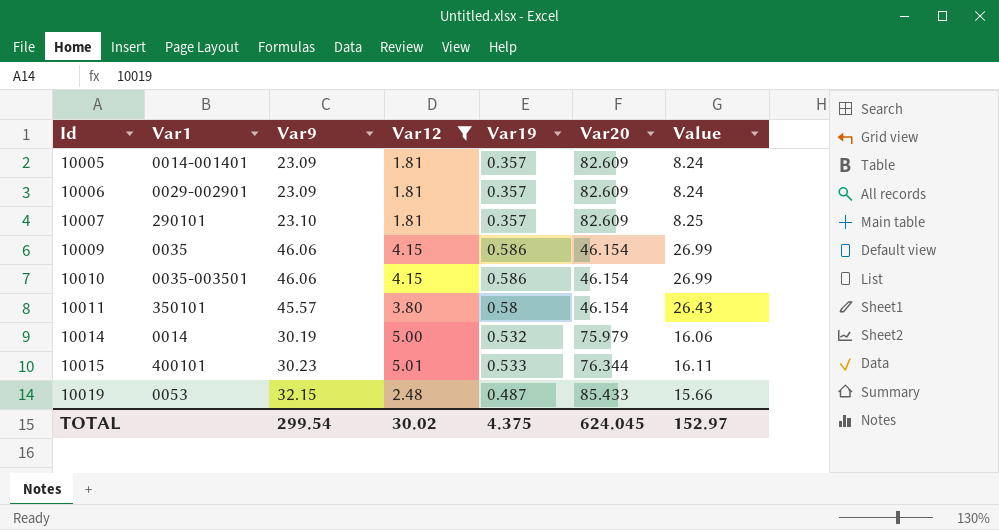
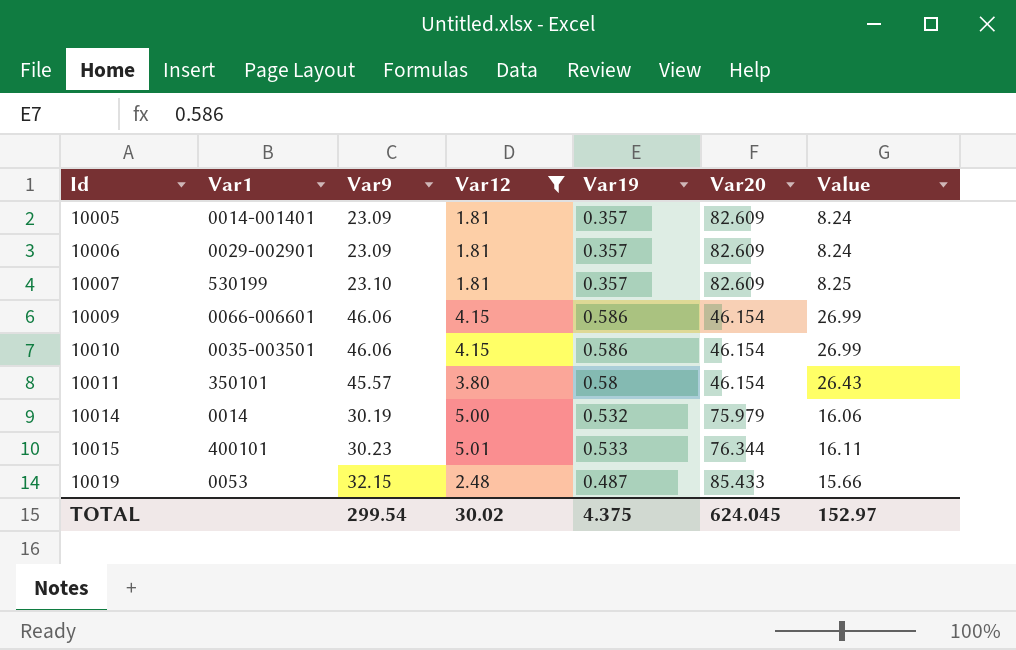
10007 | Var1: 290101 -> 530199
10009 | Var1: 0035 -> 0066-006601

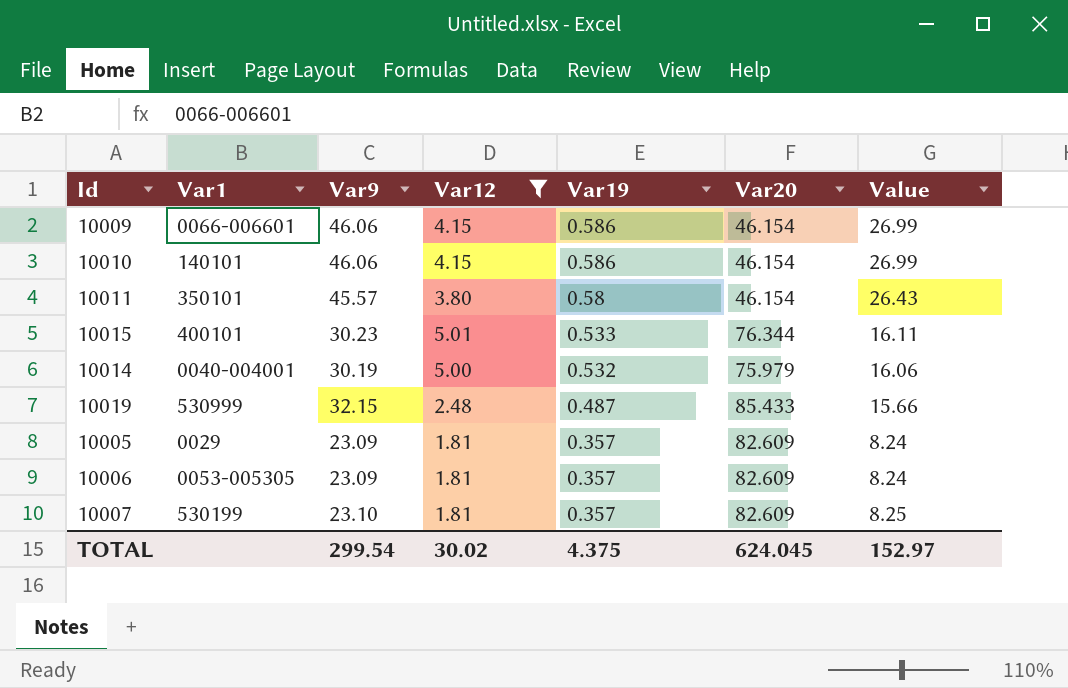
row order: Id ascending -> Var19 descending
10010 | Var1: 0035-003501 -> 140101
10014 | Var1: 0014 -> 0040-004001
10019 | Var1: 0053 -> 530999
10005 | Var1: 0014-001401 -> 0029
10006 | Var1: 0029-002901 -> 0053-005305

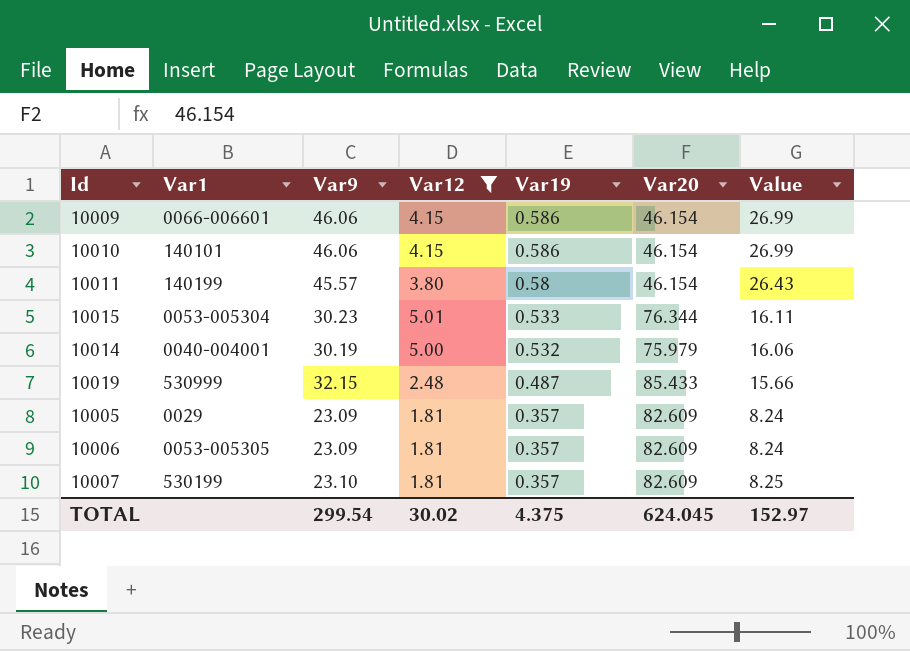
10011 | Var1: 350101 -> 140199
10015 | Var1: 400101 -> 0053-005304

